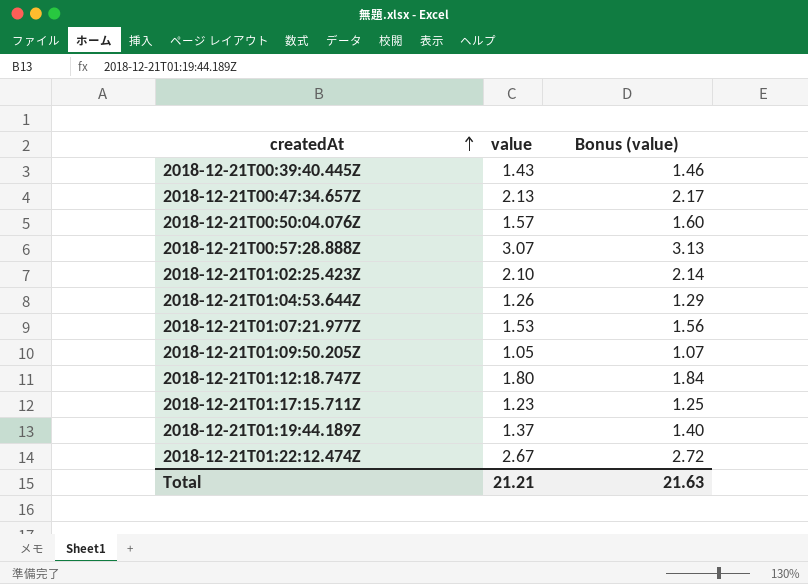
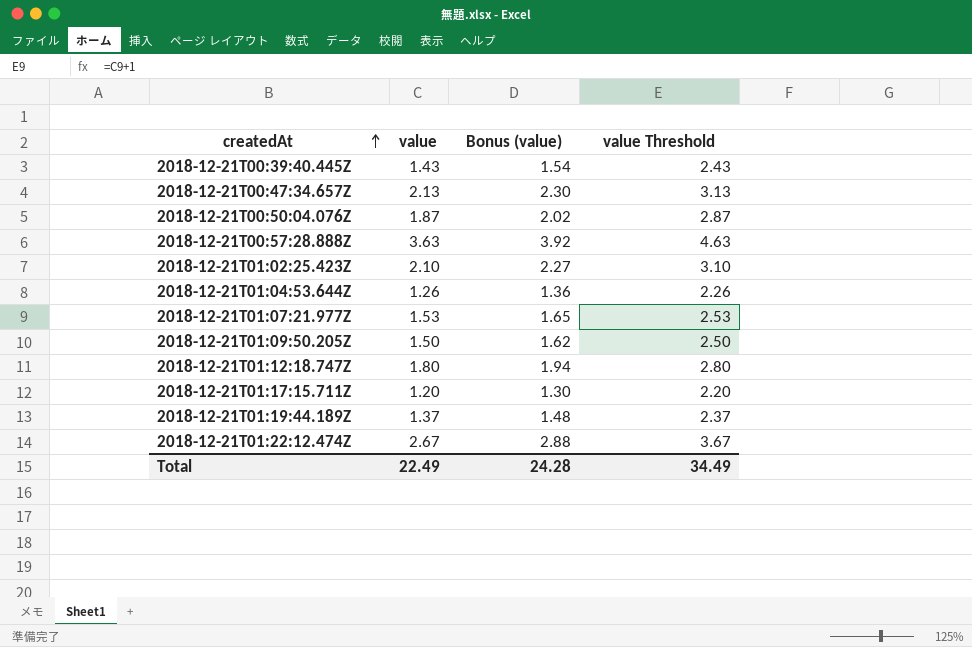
column Bonus (value) | formula: [value] * 1.02 -> [value] * 1.08
column value Threshold | formula: none -> [value] + 1
2018-12-21T00:50:04.076Z | value: 1.57 -> 1.87
2018-12-21T00:57:28.888Z | value: 3.07 -> 3.63
2018-12-21T01:09:50.205Z | value: 1.05 -> 1.50
2018-12-21T01:17:15.711Z | value: 1.23 -> 1.20
Total | value: 21.21 -> 22.49
Total | Bonus (value): 21.63 -> 24.28

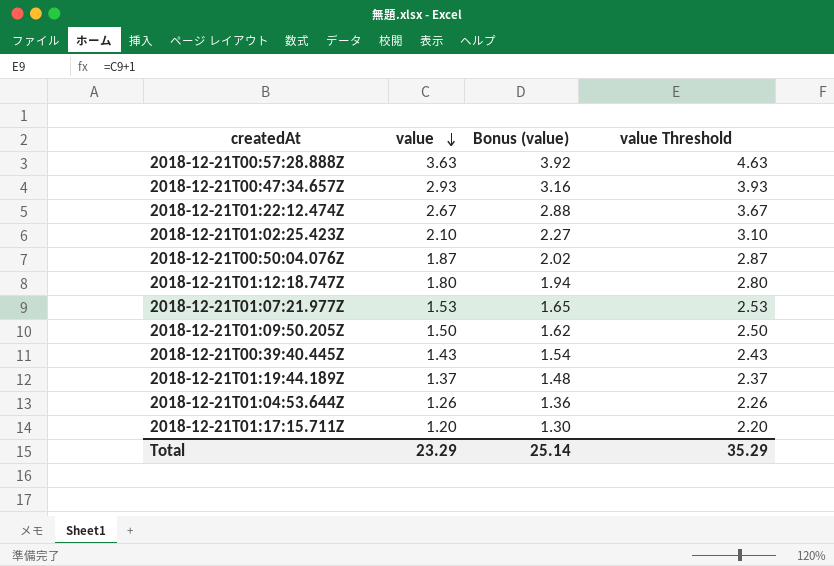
row order: createdAt ascending -> value descending
2018-12-21T00:47:34.657Z | value: 2.13 -> 2.93
2018-12-21T00:47:34.657Z | Bonus (value): 2.30 -> 3.16
2018-12-21T00:47:34.657Z | value Threshold: 3.13 -> 3.93
Total | value: 22.49 -> 23.29
Total | Bonus (value): 24.28 -> 25.14
Total | value Threshold: 34.49 -> 35.29

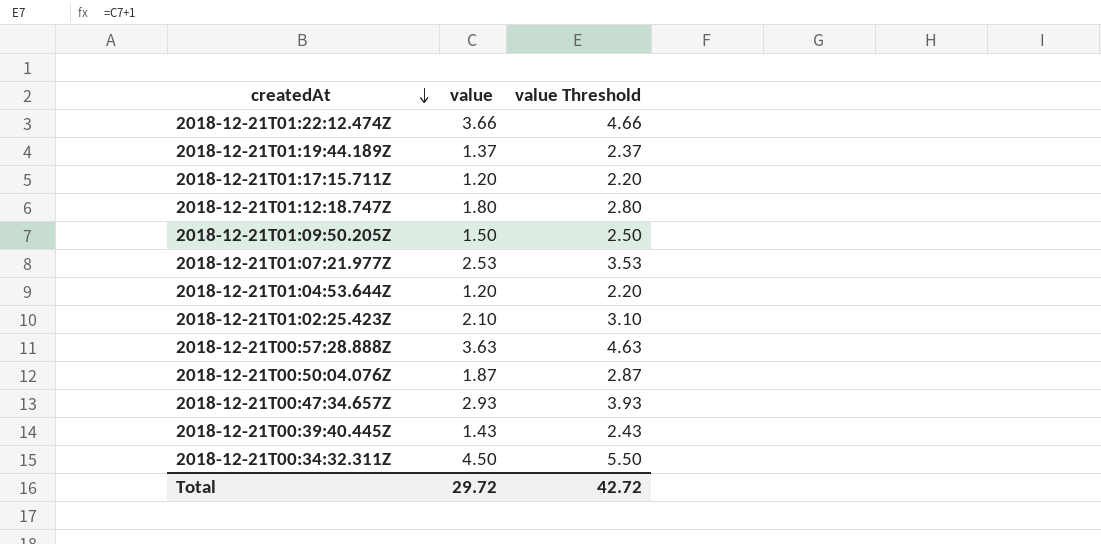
row order: value descending -> createdAt descending
column Bonus (value) | formula: [value] * 1.08 -> none
2018-12-21T01:22:12.474Z | value: 2.67 -> 3.66
2018-12-21T01:22:12.474Z | value Threshold: 3.67 -> 4.66
2018-12-21T01:07:21.977Z | value: 1.53 -> 2.53
2018-12-21T01:07:21.977Z | value Threshold: 2.53 -> 3.53
2018-12-21T01:04:53.644Z | value: 1.26 -> 1.20
2018-12-21T01:04:53.644Z | value Threshold: 2.26 -> 2.20
row 2018-12-21T00:34:32.311Z: none -> 4.50 | 5.50
Total | value: 23.29 -> 29.72
Total | value Threshold: 35.29 -> 42.72

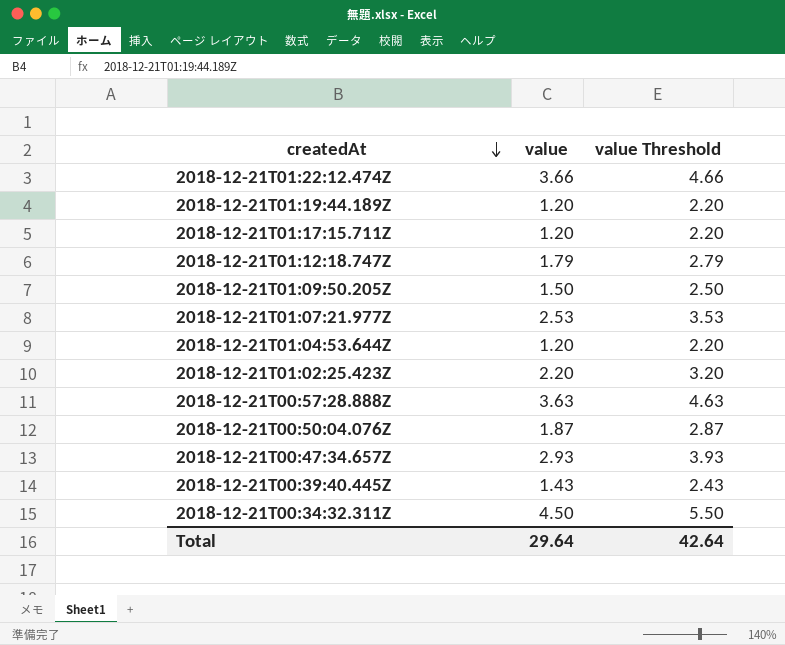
2018-12-21T01:19:44.189Z | value: 1.37 -> 1.20
2018-12-21T01:19:44.189Z | value Threshold: 2.37 -> 2.20
2018-12-21T01:12:18.747Z | value: 1.80 -> 1.79
2018-12-21T01:12:18.747Z | value Threshold: 2.80 -> 2.79
2018-12-21T01:02:25.423Z | value: 2.10 -> 2.20
2018-12-21T01:02:25.423Z | value Threshold: 3.10 -> 3.20
Total | value: 29.72 -> 29.64
Total | value Threshold: 42.72 -> 42.64

